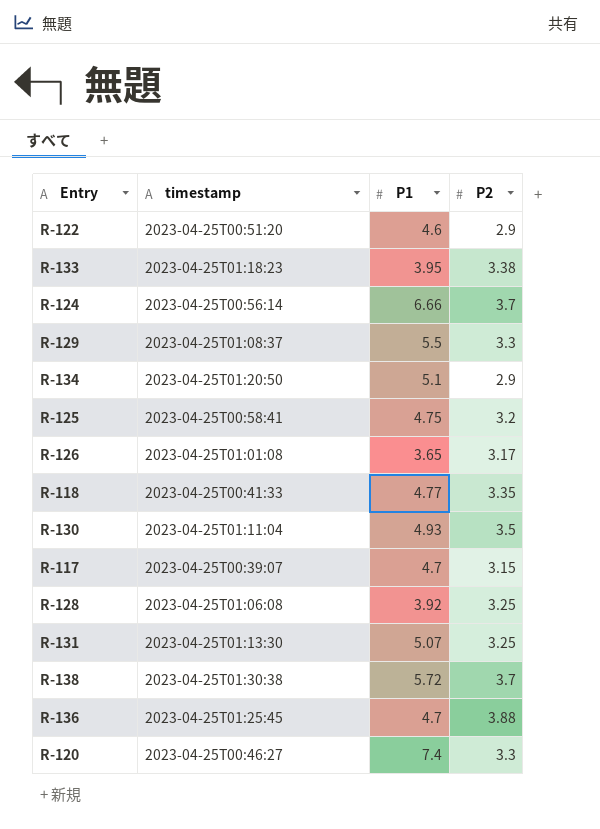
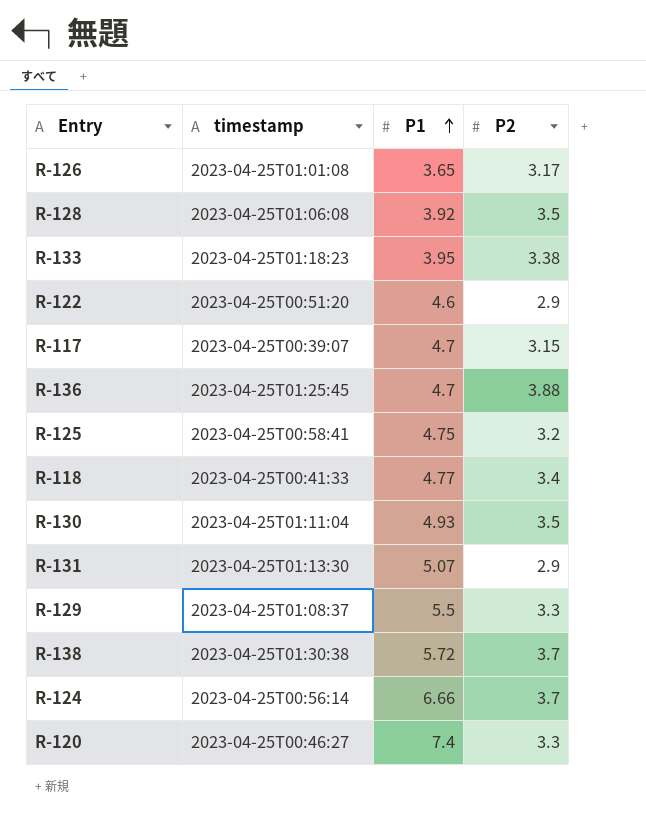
row order: none -> P1 ascending
row R-134: 2023-04-25T01:20:50 | 5.1 | 2.9 -> none
R-128 | P2: 3.25 -> 3.5
R-118 | P2: 3.35 -> 3.4
R-131 | P2: 3.25 -> 2.9

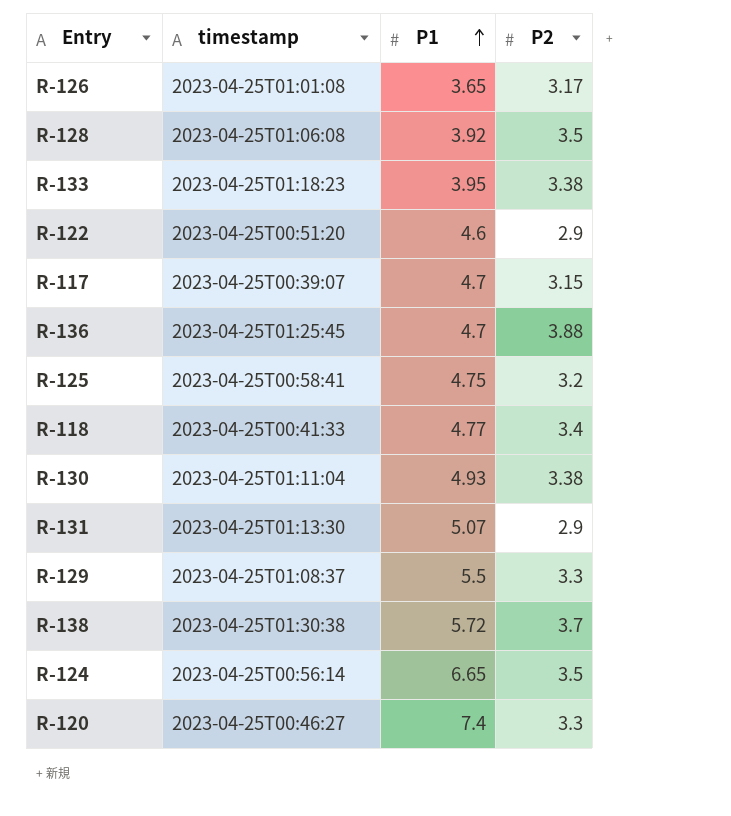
R-130 | P2: 3.5 -> 3.38
R-124 | P1: 6.66 -> 6.65
R-124 | P2: 3.7 -> 3.5

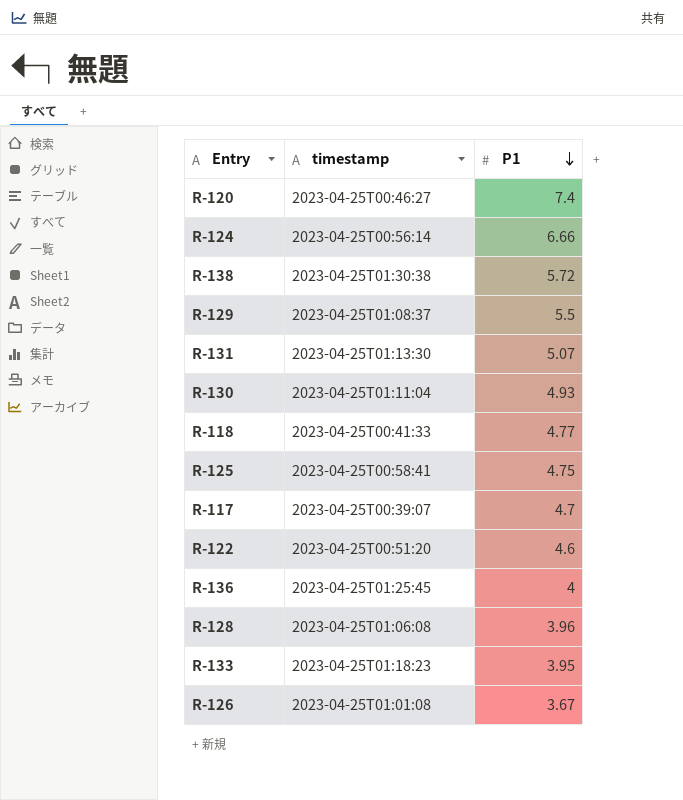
row order: P1 ascending -> P1 descending
column P2 | position: 4 -> none
R-124 | P1: 6.65 -> 6.66
R-136 | P1: 4.7 -> 4
R-128 | P1: 3.92 -> 3.96
R-126 | P1: 3.65 -> 3.67

